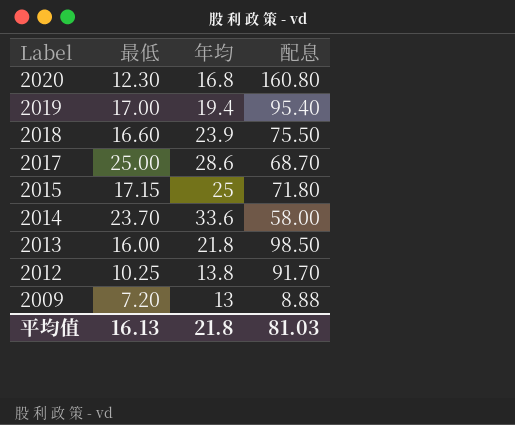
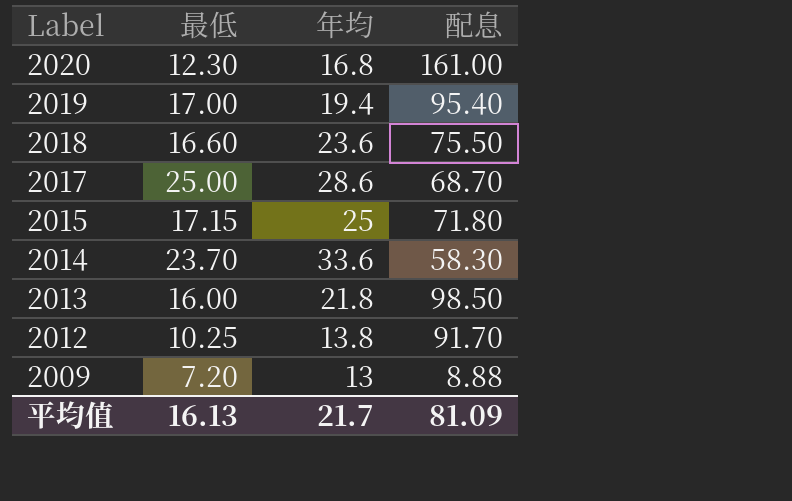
2020 | 配息: 160.80 -> 161.00
2018 | 年均: 23.9 -> 23.6
2014 | 配息: 58.00 -> 58.30
平均值 | 年均: 21.8 -> 21.7
平均值 | 配息: 81.03 -> 81.09

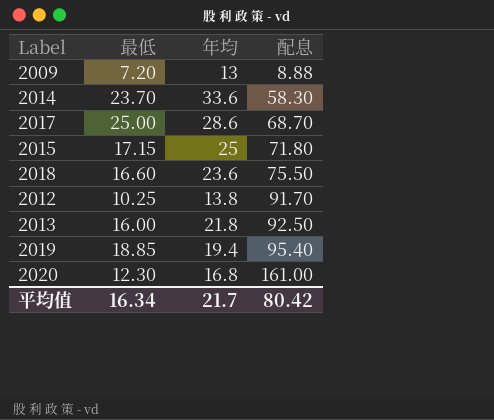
row order: Label descending -> 配息 ascending
2013 | 配息: 98.50 -> 92.50
2019 | 最低: 17.00 -> 18.85
平均值 | 最低: 16.13 -> 16.34
平均值 | 配息: 81.09 -> 80.42

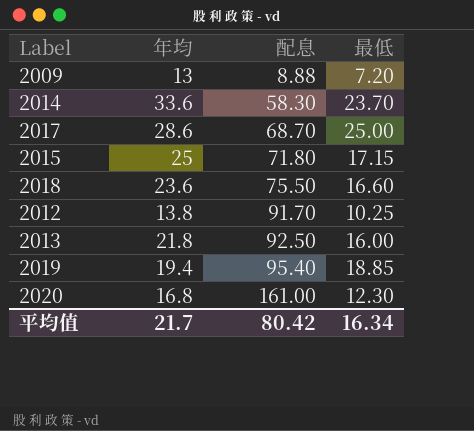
column 最低 | position: 2 -> 4

